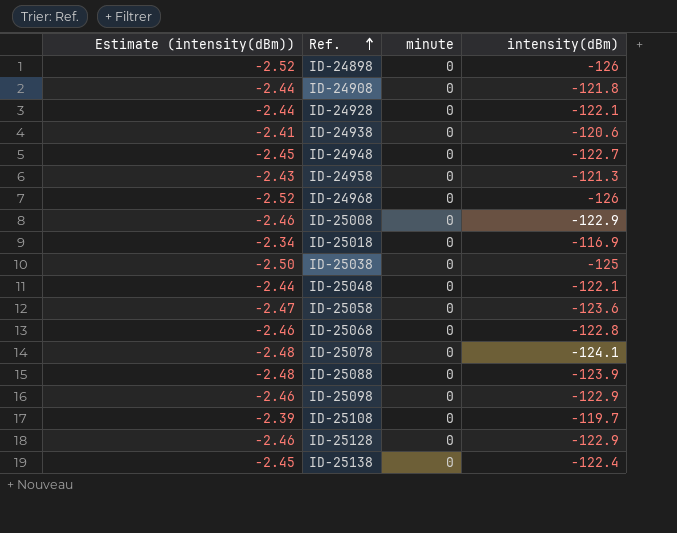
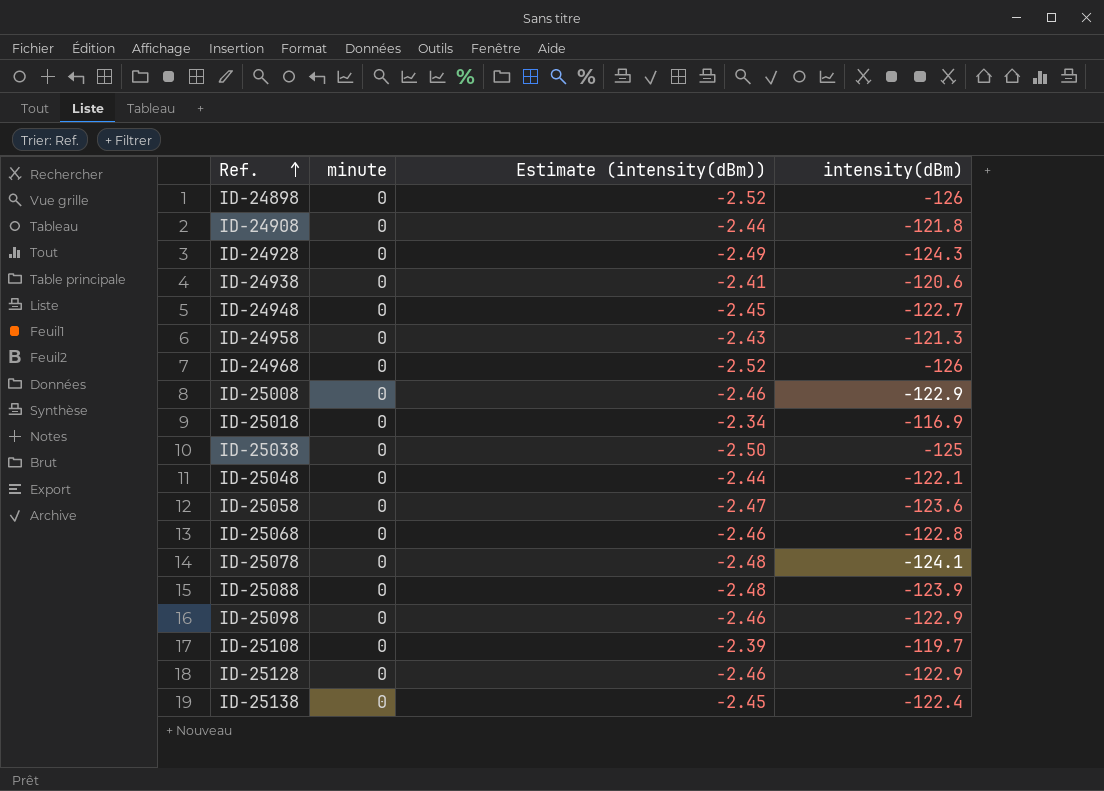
column Estimate (intensity(dBm)) | position: 1 -> 3
ID-24928 | Estimate (intensity(dBm)): -2.44 -> -2.49
ID-24928 | intensity(dBm): -122.1 -> -124.3

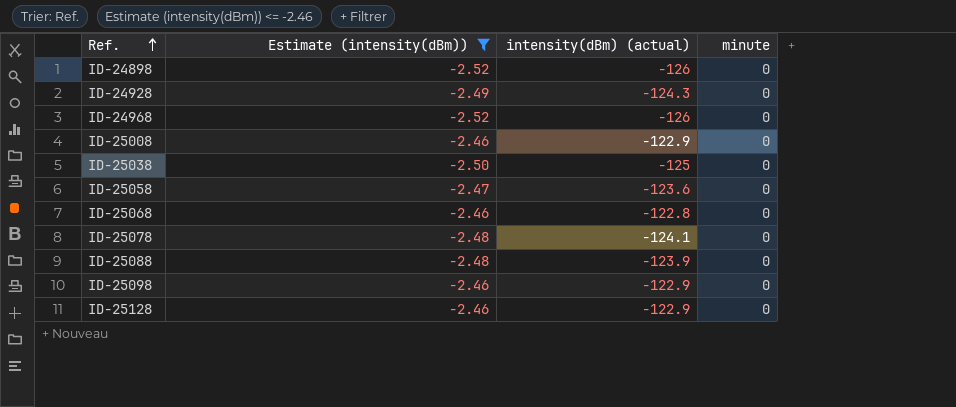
filter: none -> Estimate (intensity(dBm)) <= -2.46
column name: intensity(dBm) -> intensity(dBm) (actual)
column minute | position: 2 -> 4

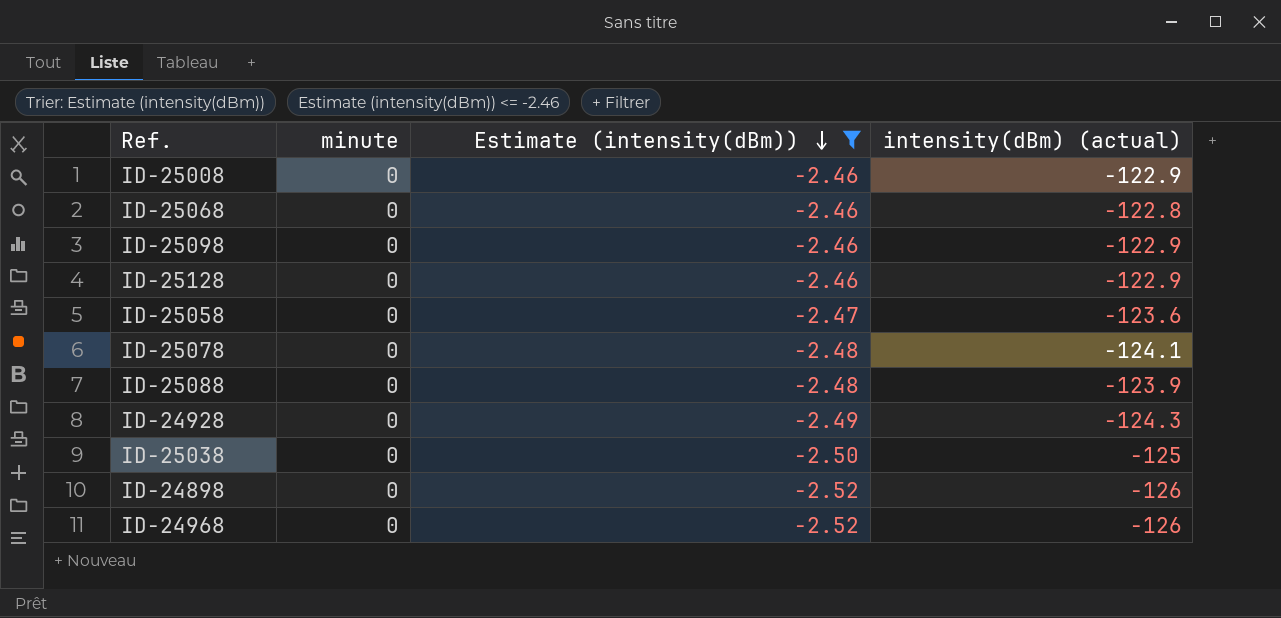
row order: Ref. ascending -> Estimate (intensity(dBm)) descending
column minute | position: 4 -> 2

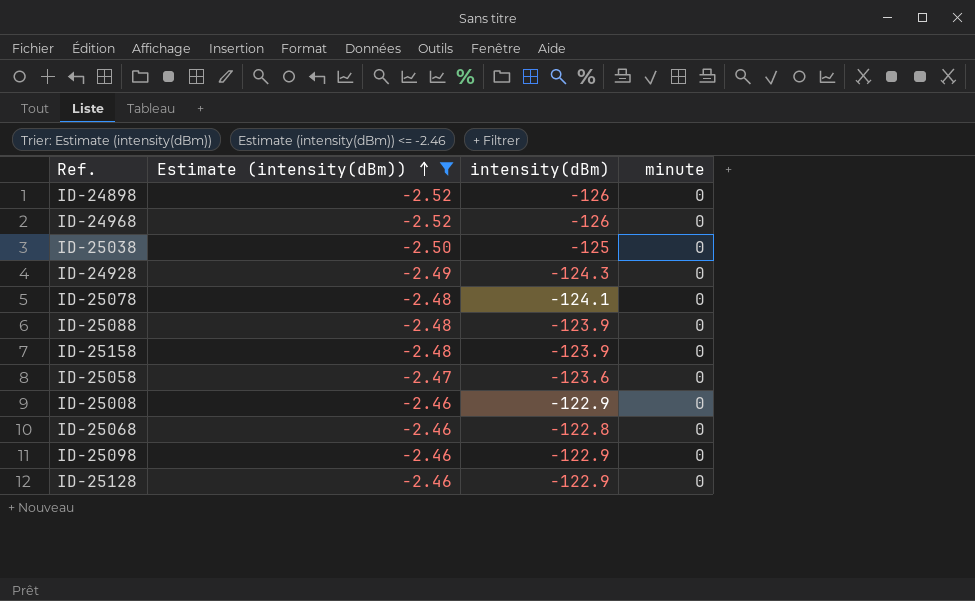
row order: Estimate (intensity(dBm)) descending -> Estimate (intensity(dBm)) ascending
column name: intensity(dBm) (actual) -> intensity(dBm)
column minute | position: 2 -> 4
row ID-25158: none -> -2.48 | -123.9 | 0

